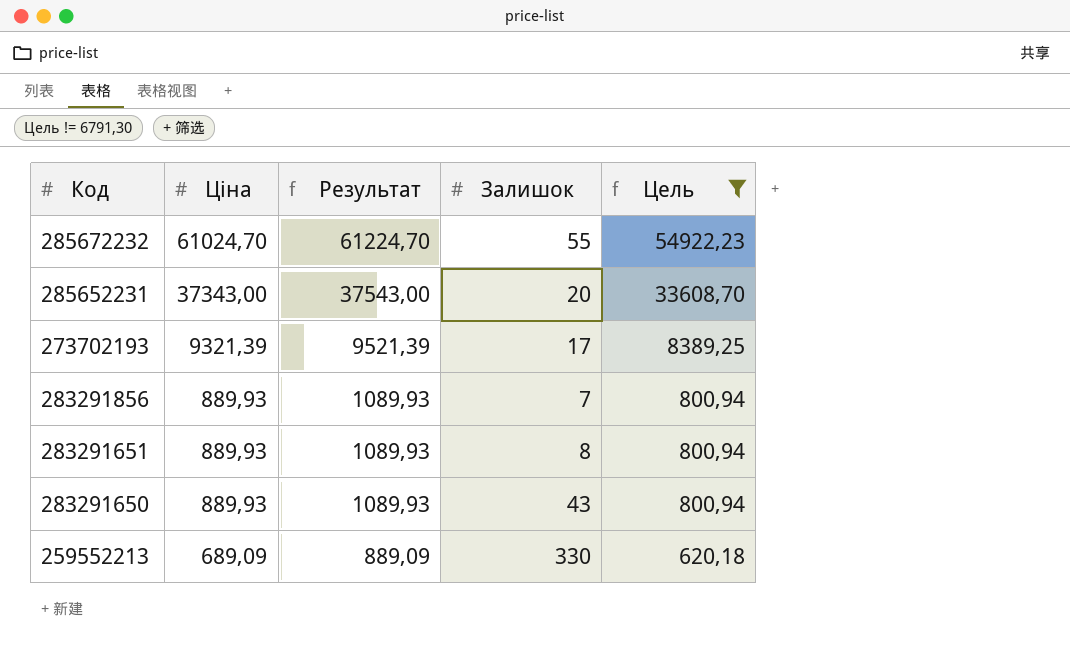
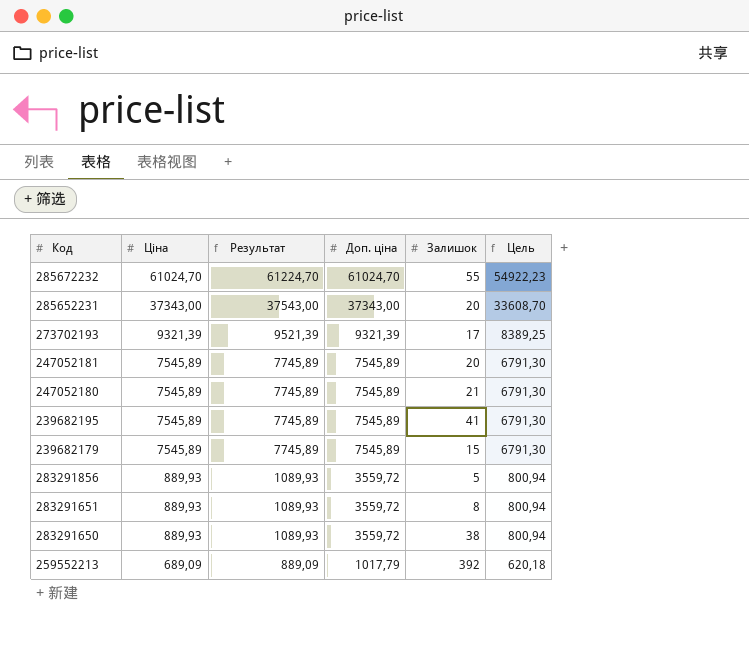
filter: Цель != 6791,30 -> none
column Доп. ціна | position: none -> 4
283291856 | Залишок: 7 -> 5
283291650 | Залишок: 43 -> 38
259552213 | Залишок: 330 -> 392

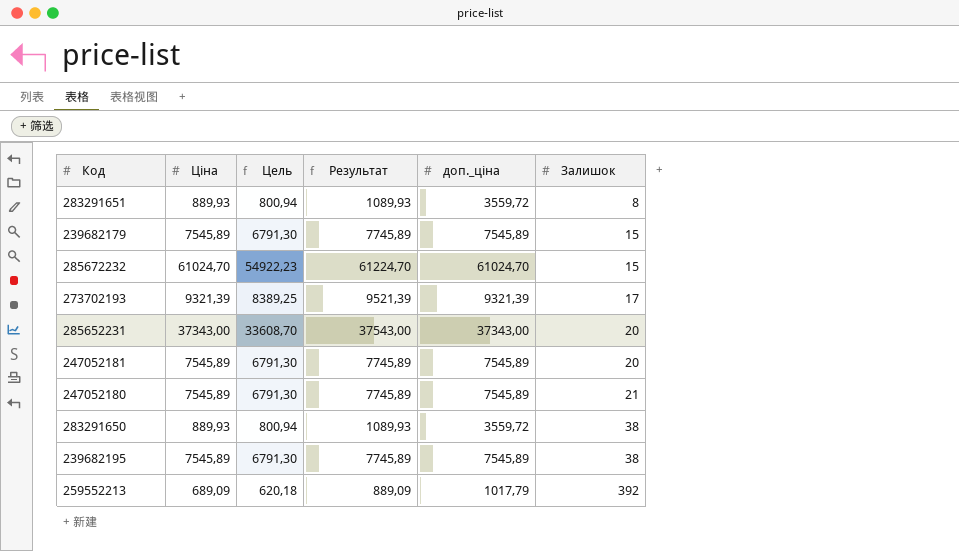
row order: Ціна descending -> Залишок ascending
column Цель | position: 6 -> 3
column name: Доп. ціна -> доп._ціна
row 283291856: 889,93 | 1089,93 | 3559,72 | 5 | 800,94 -> none
285672232 | Залишок: 55 -> 15
239682195 | Залишок: 41 -> 38

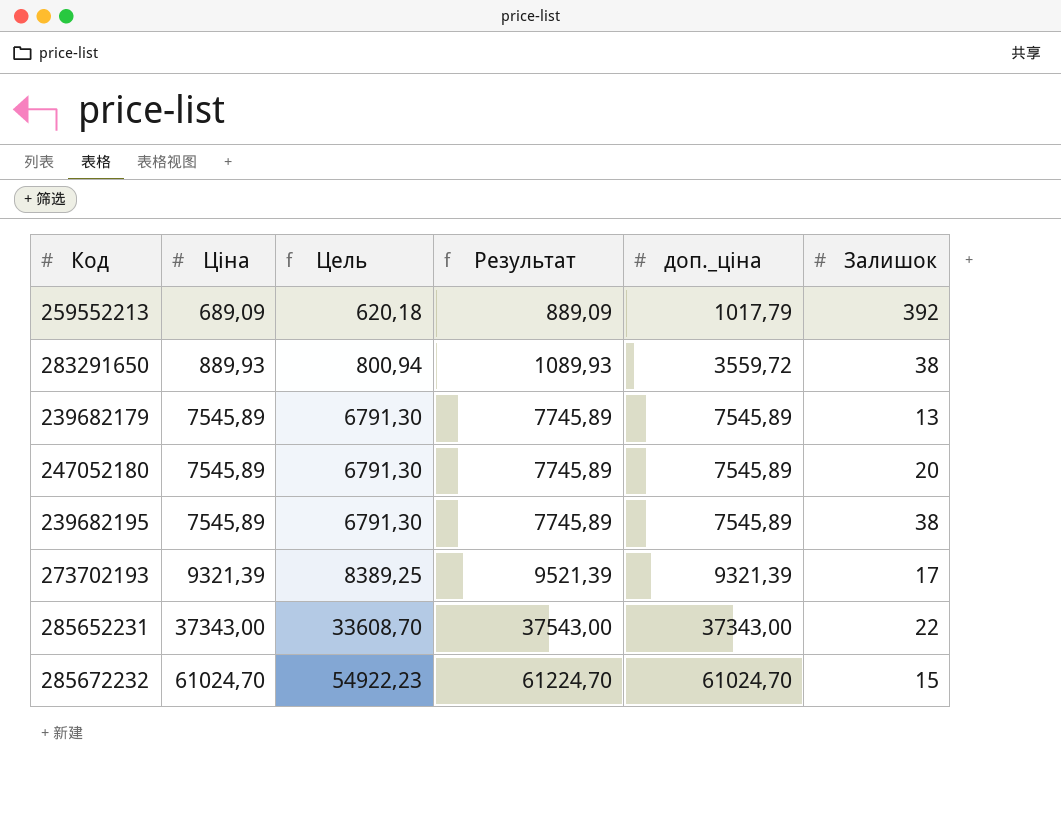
row order: Залишок ascending -> Ціна ascending
row 283291651: 889,93 | 800,94 | 1089,93 | 3559,72 | 8 -> none
row 247052181: 7545,89 | 6791,30 | 7745,89 | 7545,89 | 20 -> none
239682179 | Залишок: 15 -> 13
247052180 | Залишок: 21 -> 20
285652231 | Залишок: 20 -> 22

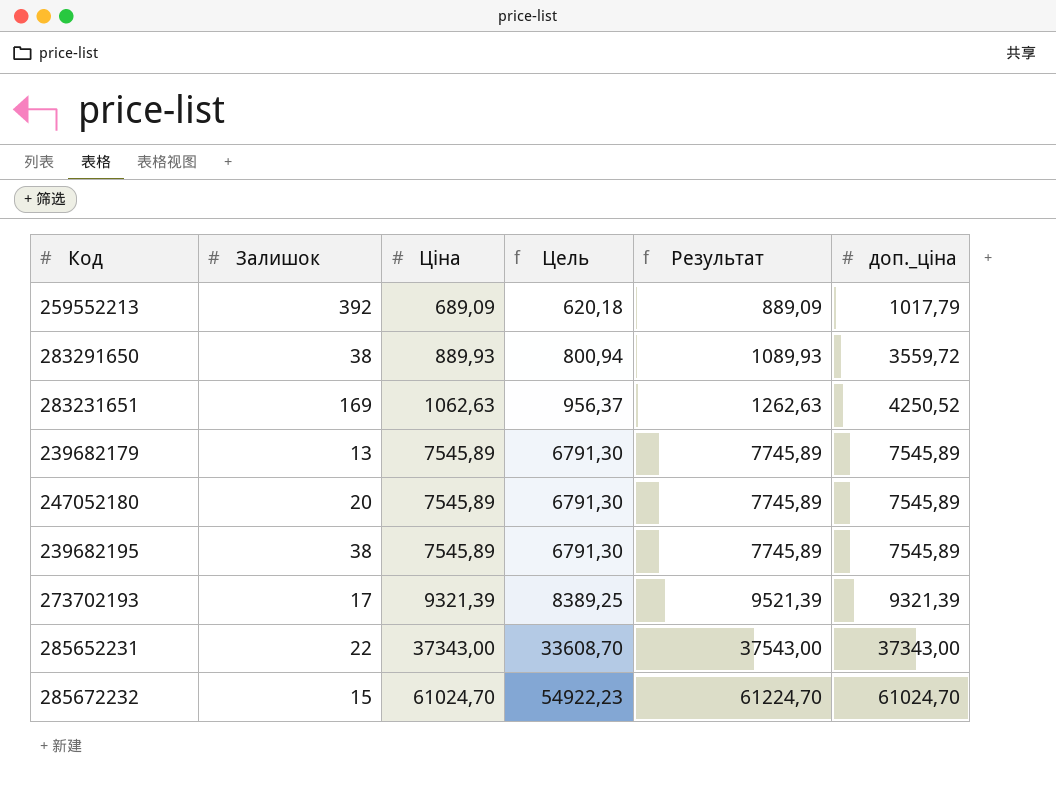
column Залишок | position: 6 -> 2
row 283231651: none -> 169 | 1062,63 | 956,37 | 1262,63 | 4250,52

